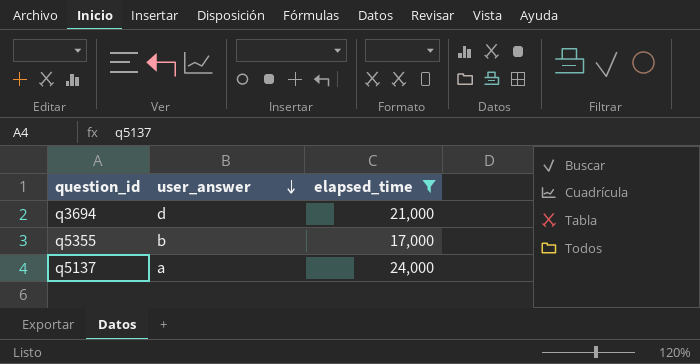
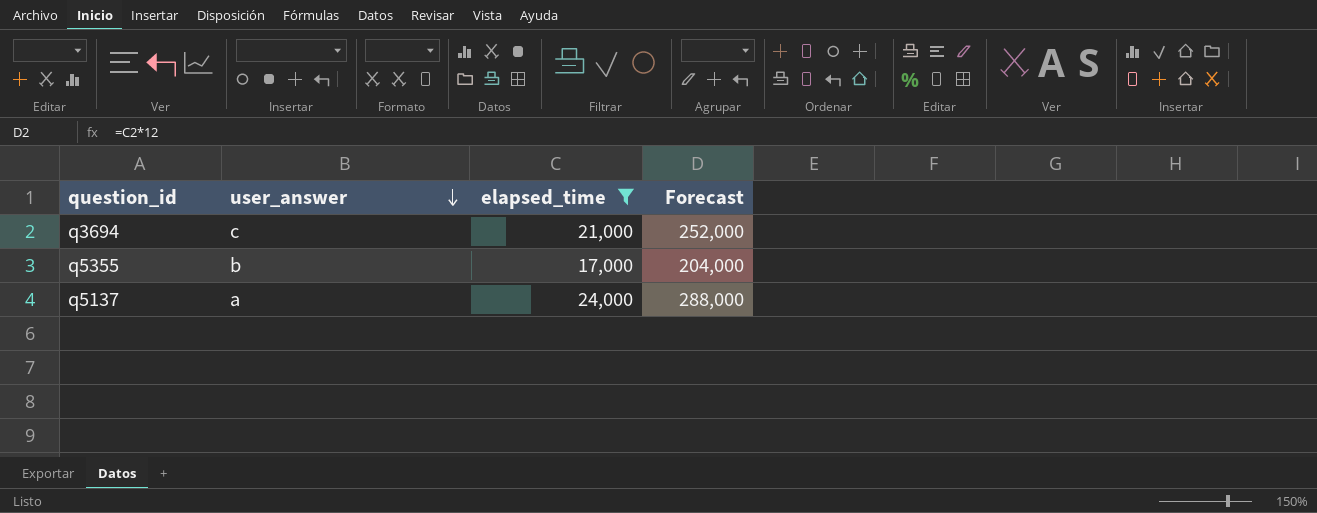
column Forecast | formula: none -> [elapsed_time] * 12
q3694 | user_answer: d -> c

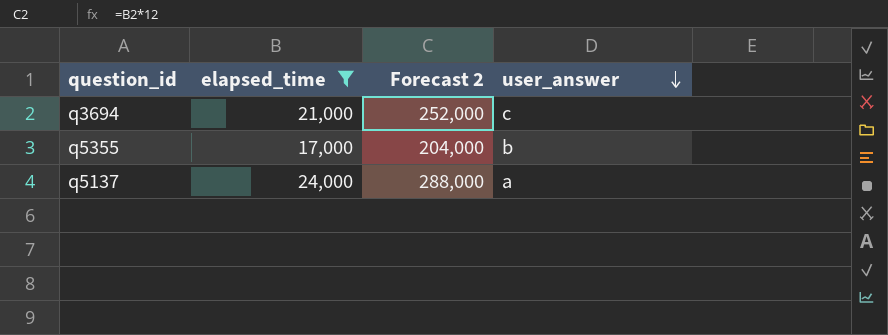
column name: Forecast -> Forecast 2
column user_answer | position: 2 -> 4

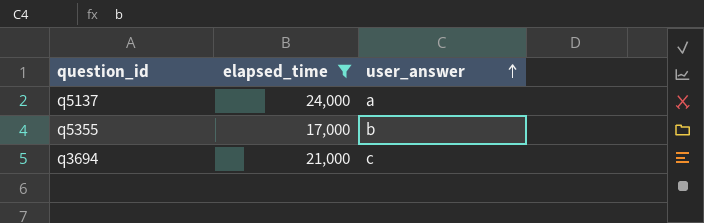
row order: user_answer descending -> user_answer ascending
column Forecast 2 | formula: [elapsed_time] * 12 -> none

